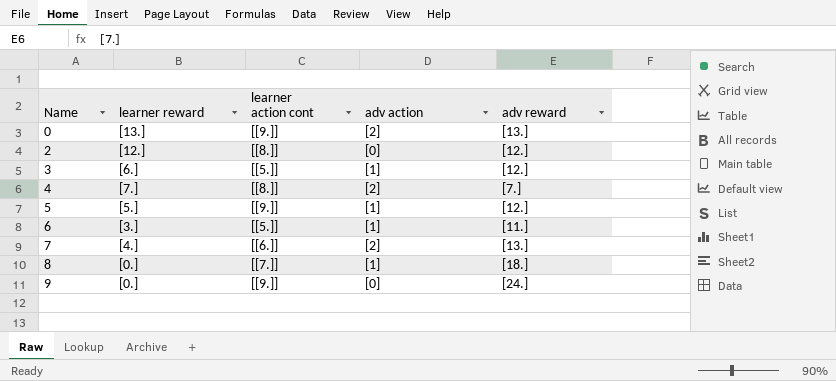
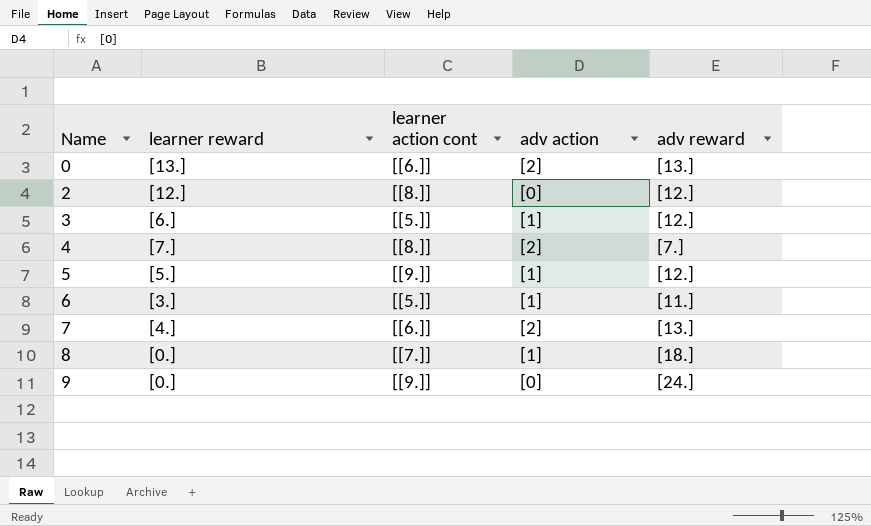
0 | learner action cont: [[9.]] -> [[6.]]

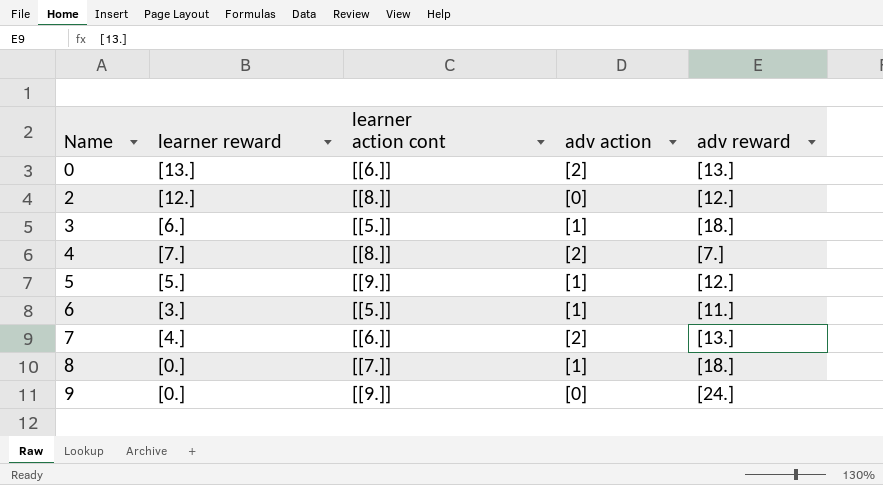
3 | adv reward: [12.] -> [18.]

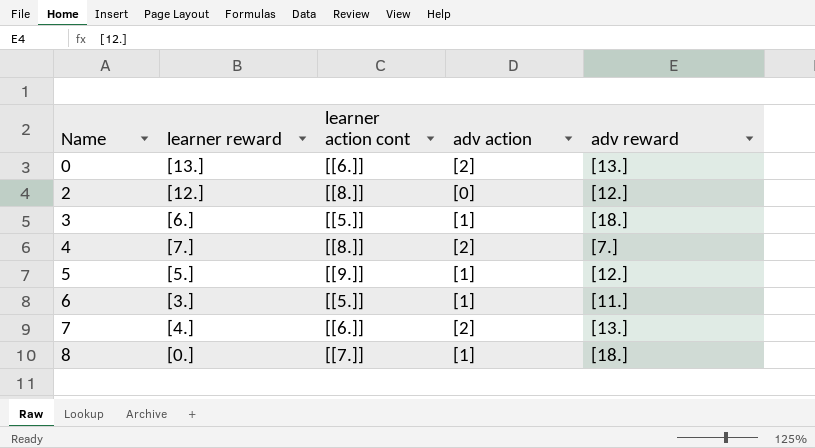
row 9: [0.] | [[9.]] | [0] | [24.] -> none

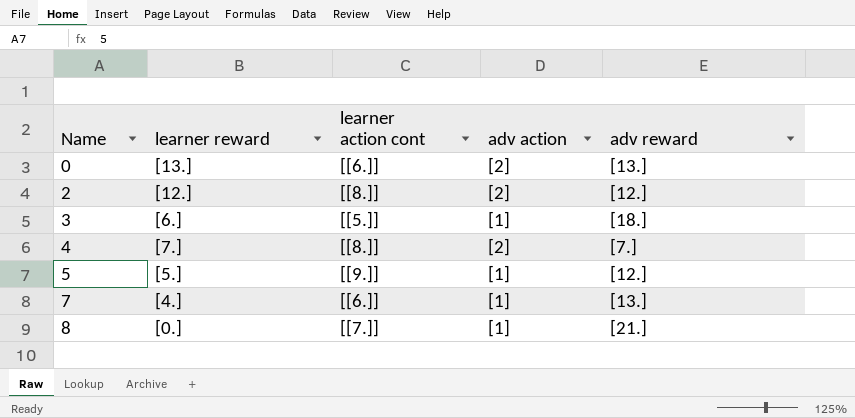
row 6: [3.] | [[5.]] | [1] | [11.] -> none
2 | adv action: [0] -> [2]
7 | adv action: [2] -> [1]
8 | adv reward: [18.] -> [21.]

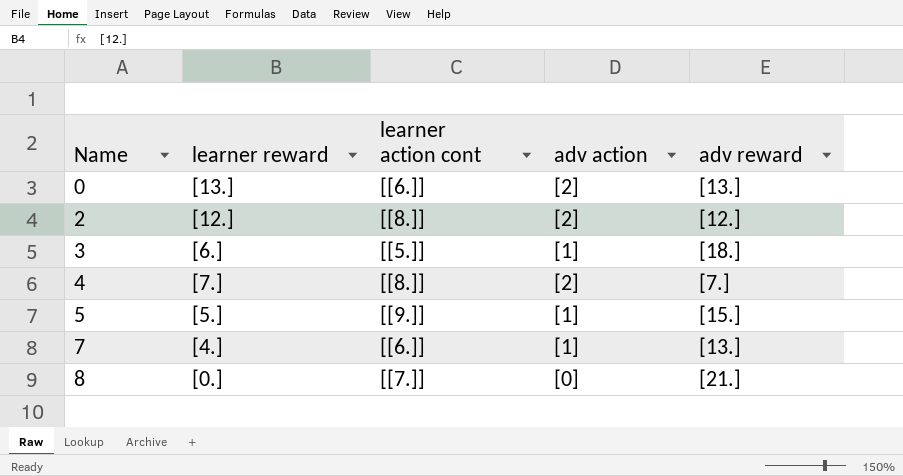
5 | adv reward: [12.] -> [15.]
8 | adv action: [1] -> [0]

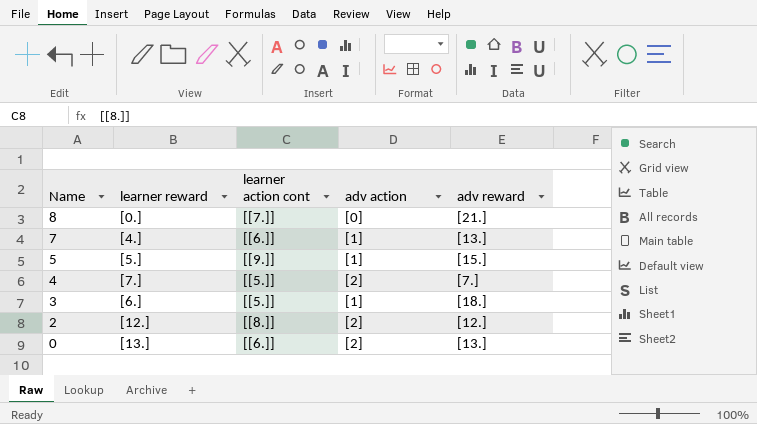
row order: Name ascending -> Name descending
4 | learner action cont: [[8.]] -> [[5.]]

